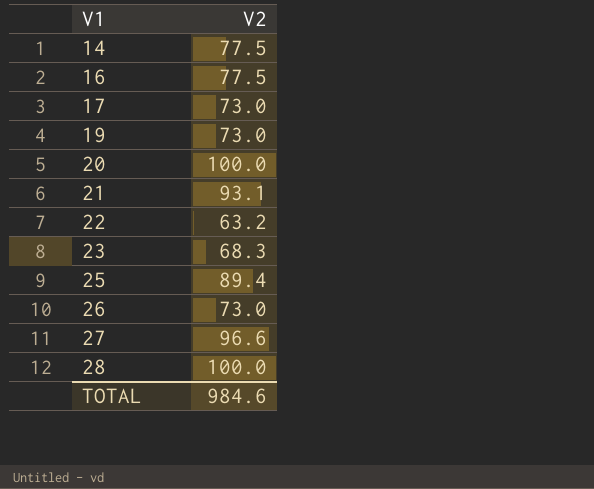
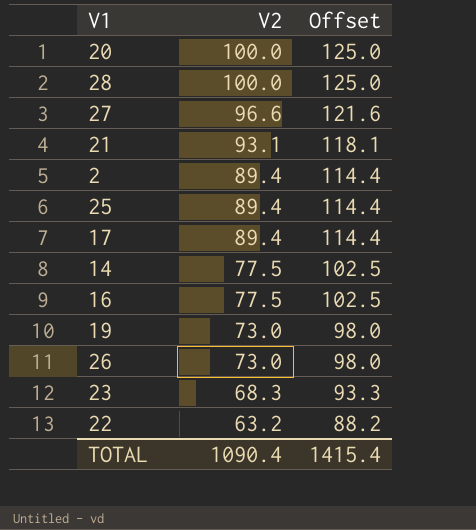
row order: V1 ascending -> V2 descending
column Offset | formula: none -> [V2] + 25
row 2: none -> 89.4 | 114.4
17 | V2: 73.0 -> 89.4
TOTAL | V2: 984.6 -> 1090.4

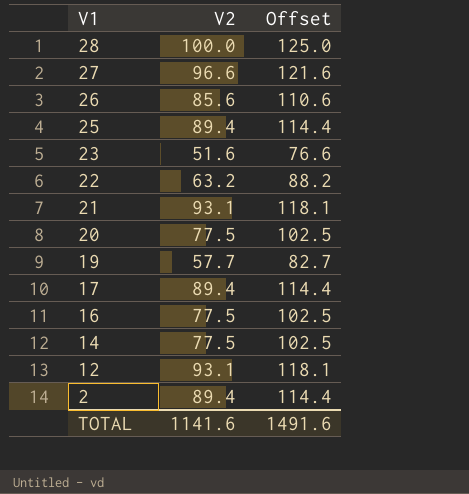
row order: V2 descending -> V1 descending
26 | V2: 73.0 -> 85.6
26 | Offset: 98.0 -> 110.6
23 | V2: 68.3 -> 51.6
23 | Offset: 93.3 -> 76.6
20 | V2: 100.0 -> 77.5
20 | Offset: 125.0 -> 102.5
19 | V2: 73.0 -> 57.7
19 | Offset: 98.0 -> 82.7
row 12: none -> 93.1 | 118.1
TOTAL | V2: 1090.4 -> 1141.6
TOTAL | Offset: 1415.4 -> 1491.6

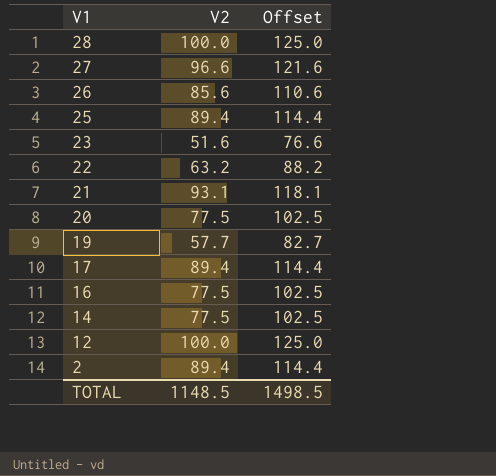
12 | V2: 93.1 -> 100.0
12 | Offset: 118.1 -> 125.0
TOTAL | V2: 1141.6 -> 1148.5
TOTAL | Offset: 1491.6 -> 1498.5

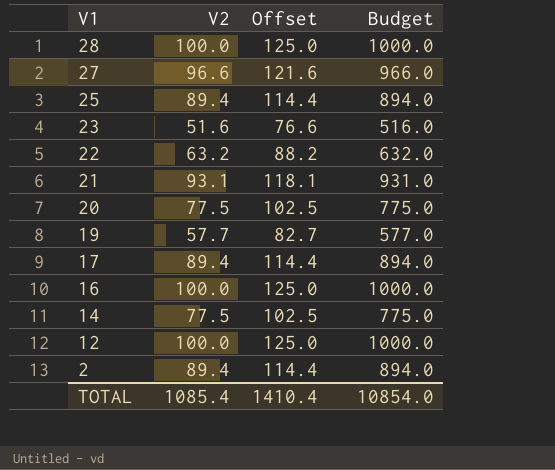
column Budget | formula: none -> [V2] * 10
row 26: 85.6 | 110.6 -> none
16 | V2: 77.5 -> 100.0
16 | Offset: 102.5 -> 125.0
TOTAL | V2: 1148.5 -> 1085.4
TOTAL | Offset: 1498.5 -> 1410.4

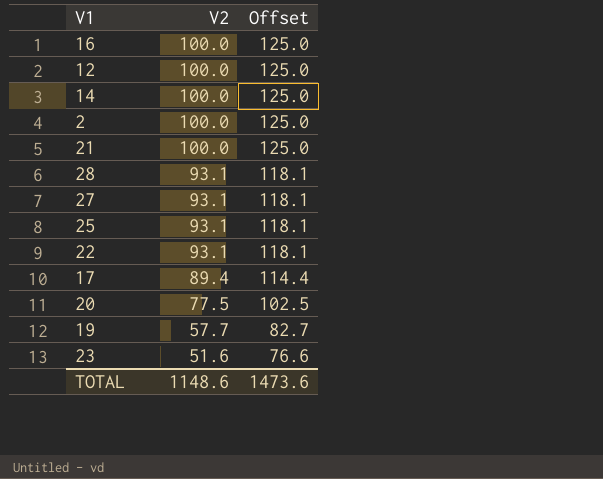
row order: V1 descending -> V2 descending
column Budget | formula: [V2] * 10 -> none
14 | V2: 77.5 -> 100.0
14 | Offset: 102.5 -> 125.0
2 | V2: 89.4 -> 100.0
2 | Offset: 114.4 -> 125.0
21 | V2: 93.1 -> 100.0
21 | Offset: 118.1 -> 125.0
28 | V2: 100.0 -> 93.1
28 | Offset: 125.0 -> 118.1
27 | V2: 96.6 -> 93.1
27 | Offset: 121.6 -> 118.1
25 | V2: 89.4 -> 93.1
25 | Offset: 114.4 -> 118.1
22 | V2: 63.2 -> 93.1
22 | Offset: 88.2 -> 118.1
TOTAL | V2: 1085.4 -> 1148.6
TOTAL | Offset: 1410.4 -> 1473.6

